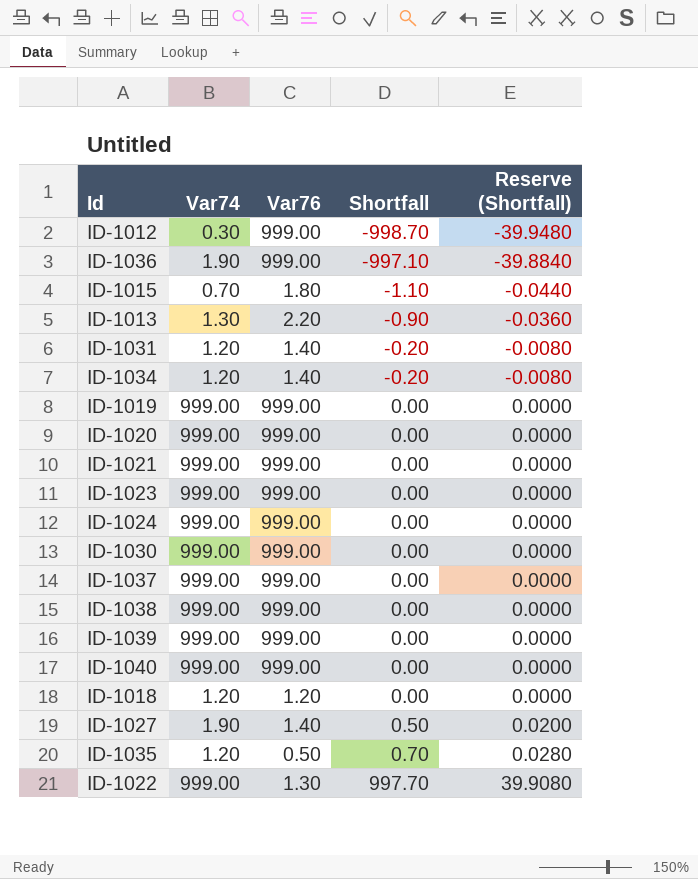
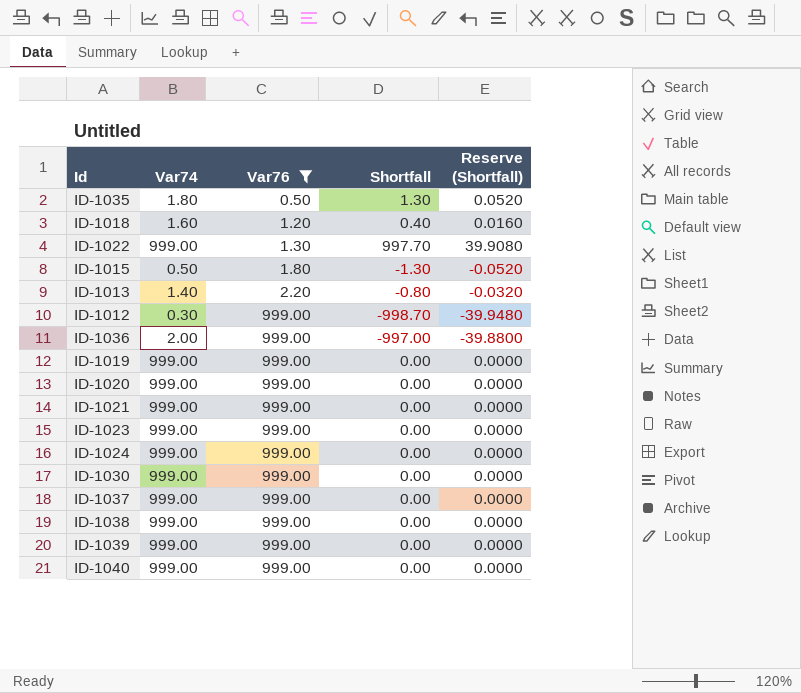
filter: none -> Var76 != 1.40
row order: Shortfall ascending -> Var76 ascending
ID-1035 | Var74: 1.20 -> 1.80
ID-1035 | Shortfall: 0.70 -> 1.30
ID-1035 | Reserve (Shortfall): 0.0280 -> 0.0520
ID-1018 | Var74: 1.20 -> 1.60
ID-1018 | Shortfall: 0.00 -> 0.40
ID-1018 | Reserve (Shortfall): 0.0000 -> 0.0160
ID-1015 | Var74: 0.70 -> 0.50
ID-1015 | Shortfall: -1.10 -> -1.30
ID-1015 | Reserve (Shortfall): -0.0440 -> -0.0520
ID-1013 | Var74: 1.30 -> 1.40
ID-1013 | Shortfall: -0.90 -> -0.80
ID-1013 | Reserve (Shortfall): -0.0360 -> -0.0320
ID-1036 | Var74: 1.90 -> 2.00
ID-1036 | Shortfall: -997.10 -> -997.00
ID-1036 | Reserve (Shortfall): -39.8840 -> -39.8800

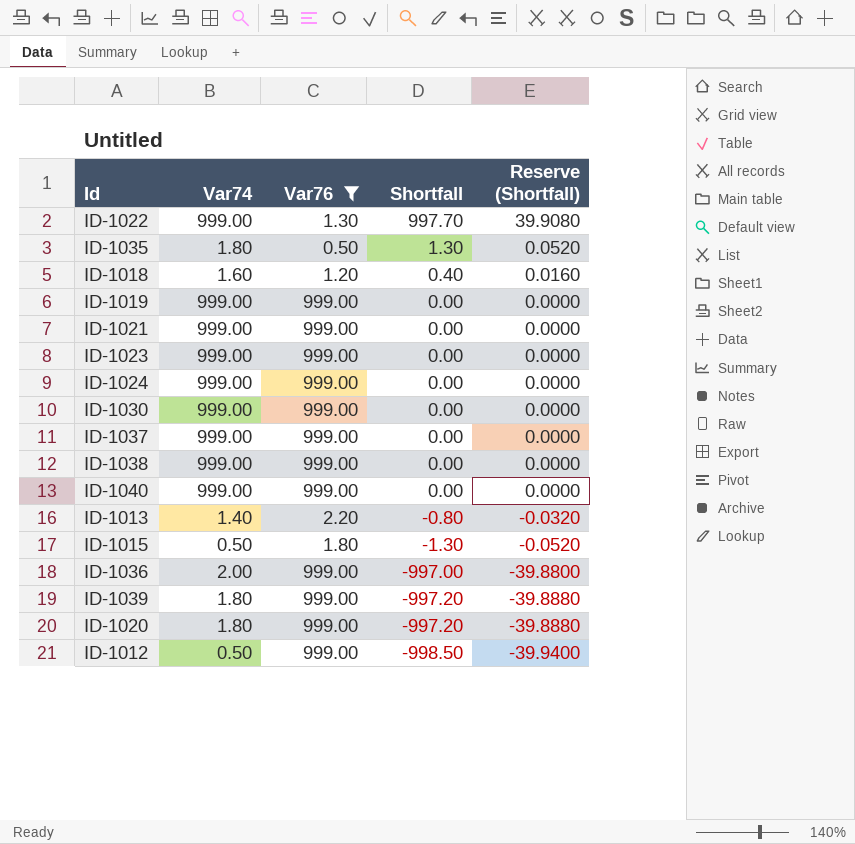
row order: Var76 ascending -> Shortfall descending
ID-1039 | Var74: 999.00 -> 1.80
ID-1039 | Shortfall: 0.00 -> -997.20
ID-1039 | Reserve (Shortfall): 0.0000 -> -39.8880
ID-1020 | Var74: 999.00 -> 1.80
ID-1020 | Shortfall: 0.00 -> -997.20
ID-1020 | Reserve (Shortfall): 0.0000 -> -39.8880
ID-1012 | Var74: 0.30 -> 0.50
ID-1012 | Shortfall: -998.70 -> -998.50
ID-1012 | Reserve (Shortfall): -39.9480 -> -39.9400

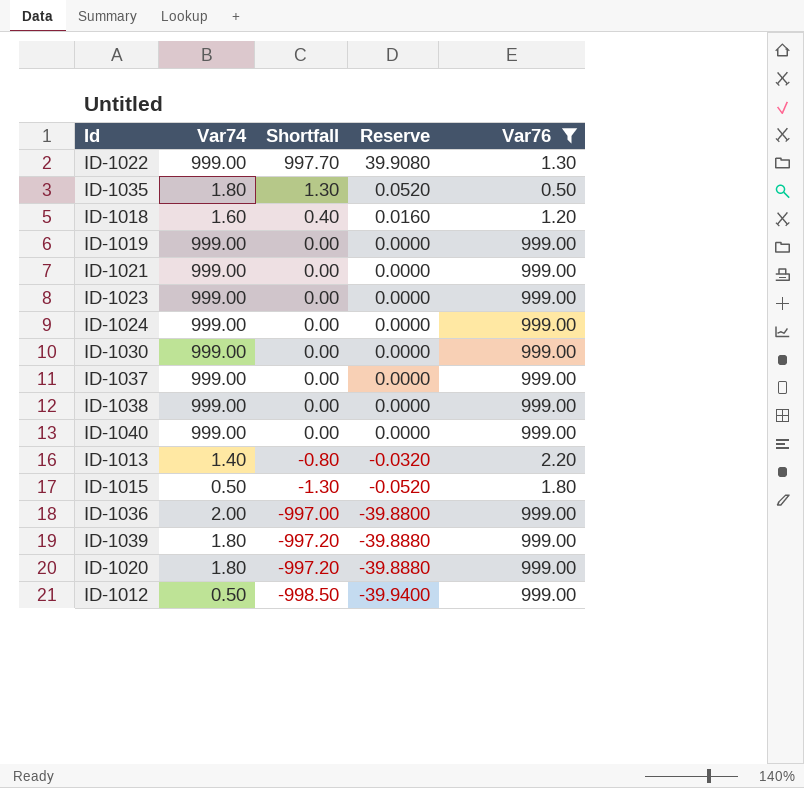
column name: Reserve (Shortfall) -> Reserve
column Var76 | position: 3 -> 5

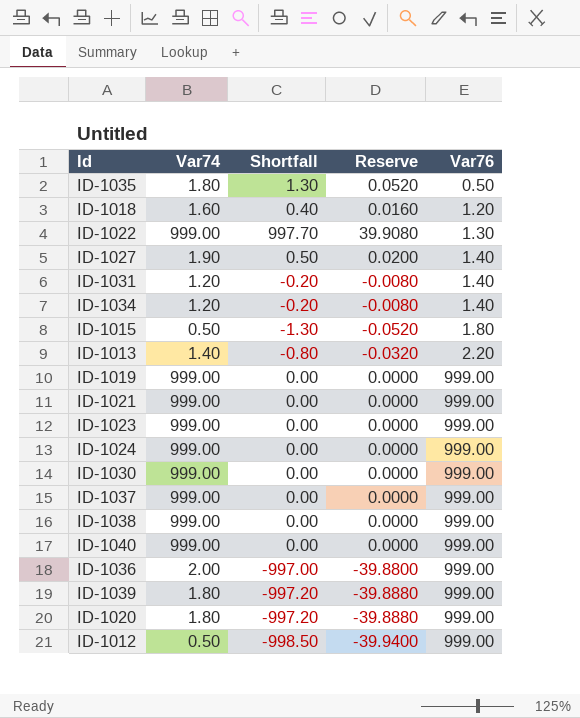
filter: Var76 != 1.40 -> none
row order: Shortfall descending -> Var76 ascending

